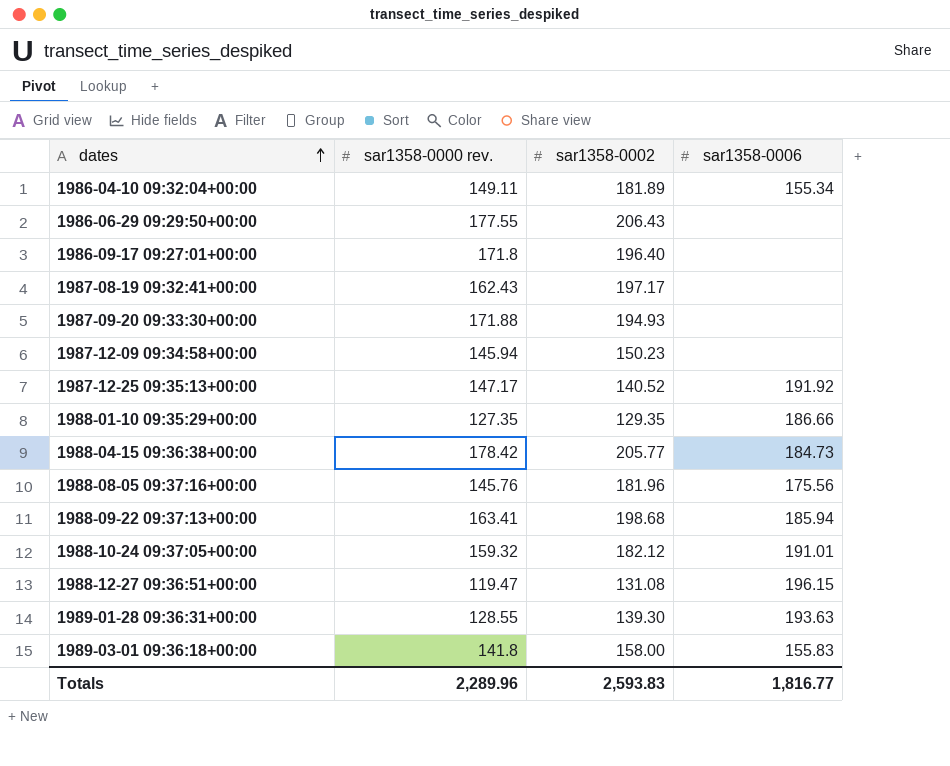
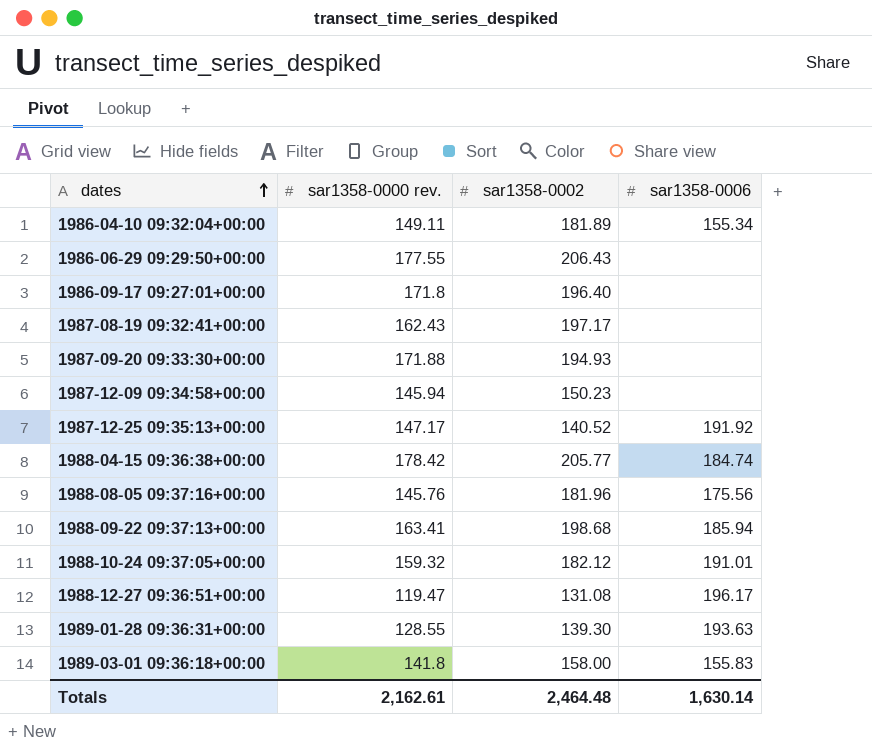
row 1988-01-10 09:35:29+00:00: 127.35 | 129.35 | 186.66 -> none
1988-04-15 09:36:38+00:00 | sar1358-0006: 184.73 -> 184.74
1988-12-27 09:36:51+00:00 | sar1358-0006: 196.15 -> 196.17
Totals | sar1358-0000 rev.: 2,289.96 -> 2,162.61
Totals | sar1358-0002: 2,593.83 -> 2,464.48
Totals | sar1358-0006: 1,816.77 -> 1,630.14

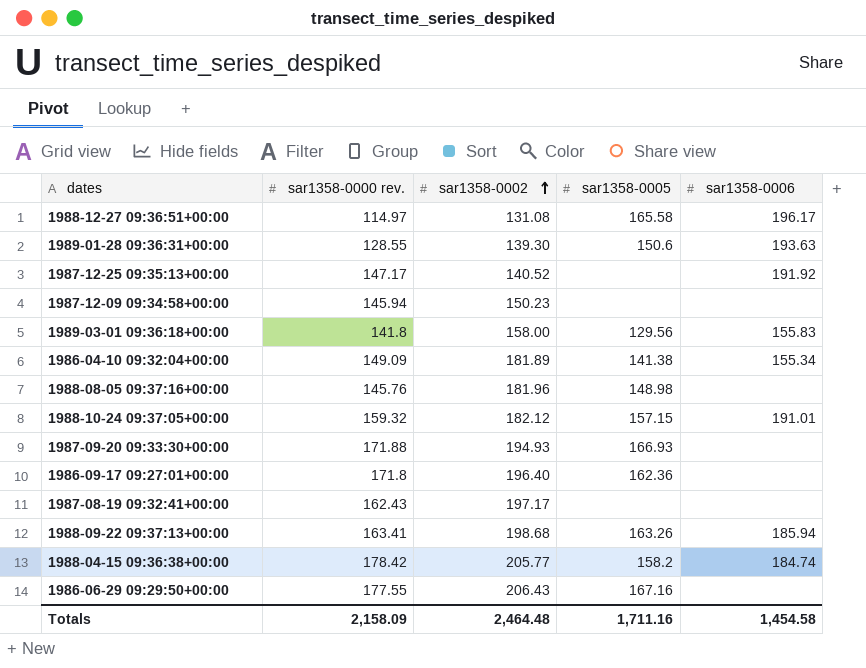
row order: dates ascending -> sar1358-0002 ascending
column sar1358-0005 | position: none -> 4
1988-12-27 09:36:51+00:00 | sar1358-0000 rev.: 119.47 -> 114.97
1986-04-10 09:32:04+00:00 | sar1358-0000 rev.: 149.11 -> 149.09
1988-08-05 09:37:16+00:00 | sar1358-0006: 175.56 -> none
Totals | sar1358-0000 rev.: 2,162.61 -> 2,158.09
Totals | sar1358-0006: 1,630.14 -> 1,454.58

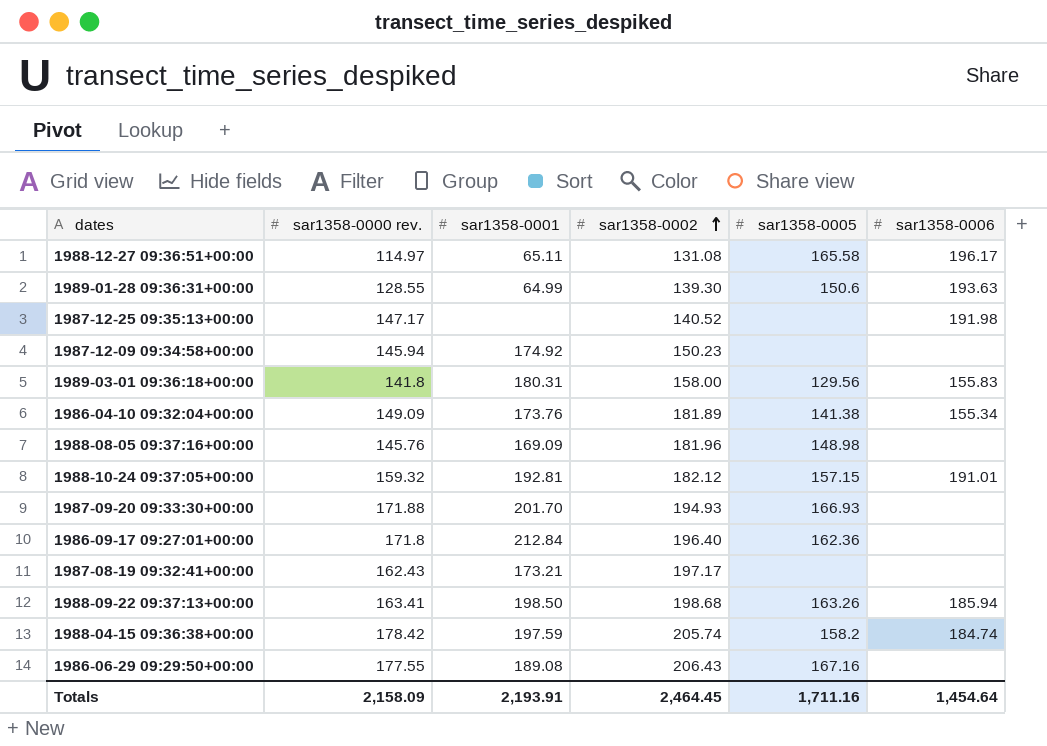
column sar1358-0001 | position: none -> 3
1987-12-25 09:35:13+00:00 | sar1358-0006: 191.92 -> 191.98
1988-04-15 09:36:38+00:00 | sar1358-0002: 205.77 -> 205.74
Totals | sar1358-0002: 2,464.48 -> 2,464.45
Totals | sar1358-0006: 1,454.58 -> 1,454.64

